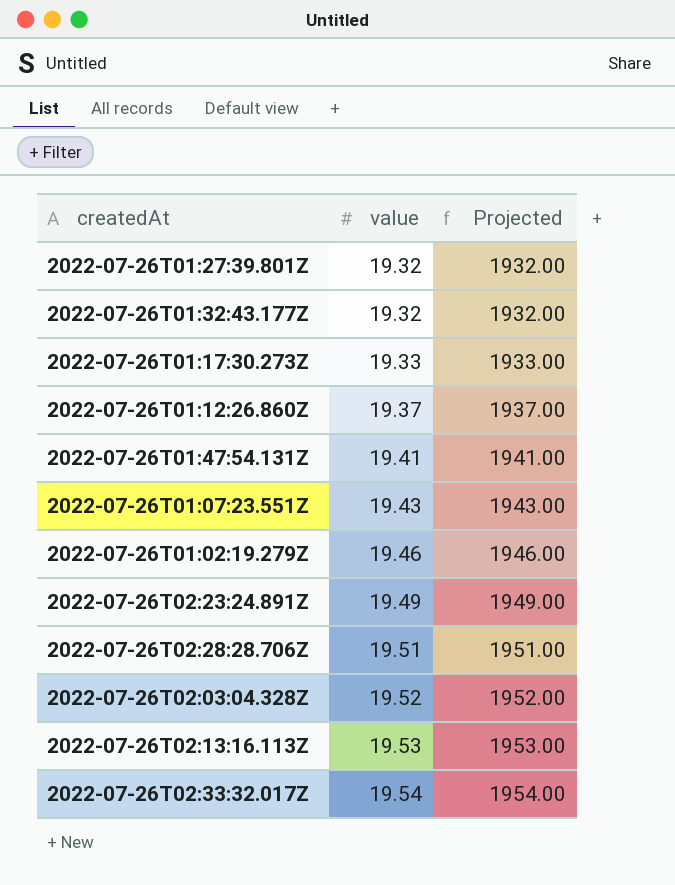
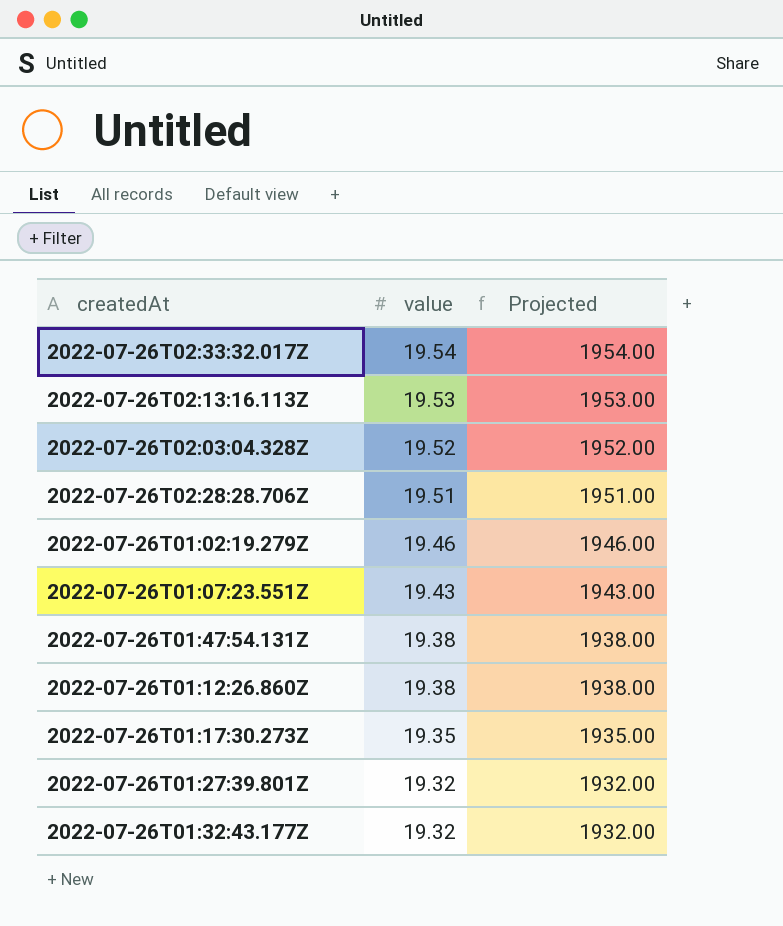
row order: value ascending -> value descending
row 2022-07-26T02:23:24.891Z: 19.49 | 1949.00 -> none
2022-07-26T01:47:54.131Z | value: 19.41 -> 19.38
2022-07-26T01:47:54.131Z | Projected: 1941.00 -> 1938.00
2022-07-26T01:12:26.860Z | value: 19.37 -> 19.38
2022-07-26T01:12:26.860Z | Projected: 1937.00 -> 1938.00
2022-07-26T01:17:30.273Z | value: 19.33 -> 19.35
2022-07-26T01:17:30.273Z | Projected: 1933.00 -> 1935.00

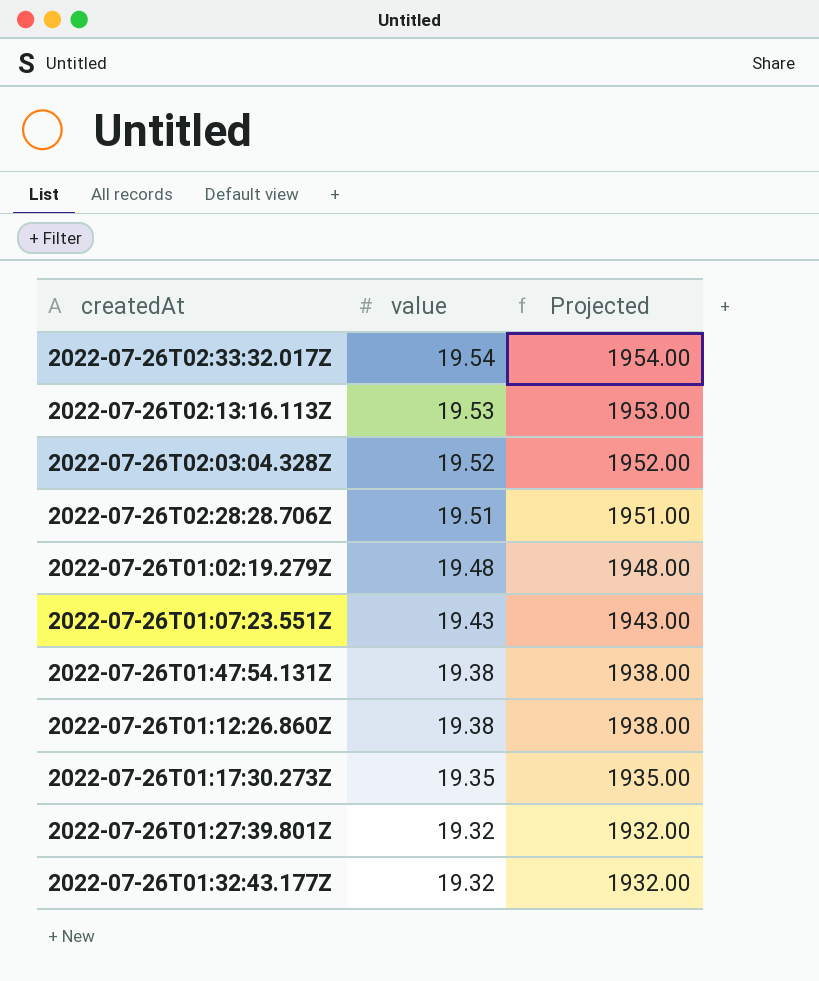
2022-07-26T01:02:19.279Z | value: 19.46 -> 19.48
2022-07-26T01:02:19.279Z | Projected: 1946.00 -> 1948.00

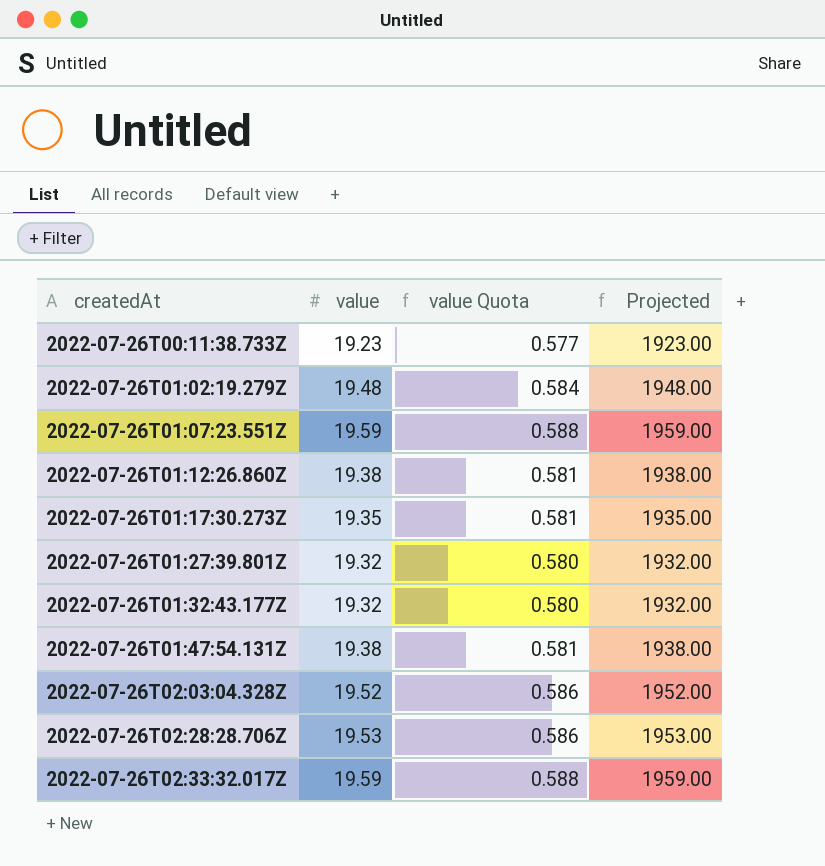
row order: value descending -> createdAt ascending
column value Quota | formula: none -> [value] * 0.03
row 2022-07-26T02:13:16.113Z: 19.53 | 1953.00 -> none
row 2022-07-26T00:11:38.733Z: none -> 19.23 | 0.577 | 1923.00
2022-07-26T01:07:23.551Z | value: 19.43 -> 19.59
2022-07-26T01:07:23.551Z | Projected: 1943.00 -> 1959.00
2022-07-26T02:28:28.706Z | value: 19.51 -> 19.53
2022-07-26T02:28:28.706Z | Projected: 1951.00 -> 1953.00
2022-07-26T02:33:32.017Z | value: 19.54 -> 19.59
2022-07-26T02:33:32.017Z | Projected: 1954.00 -> 1959.00

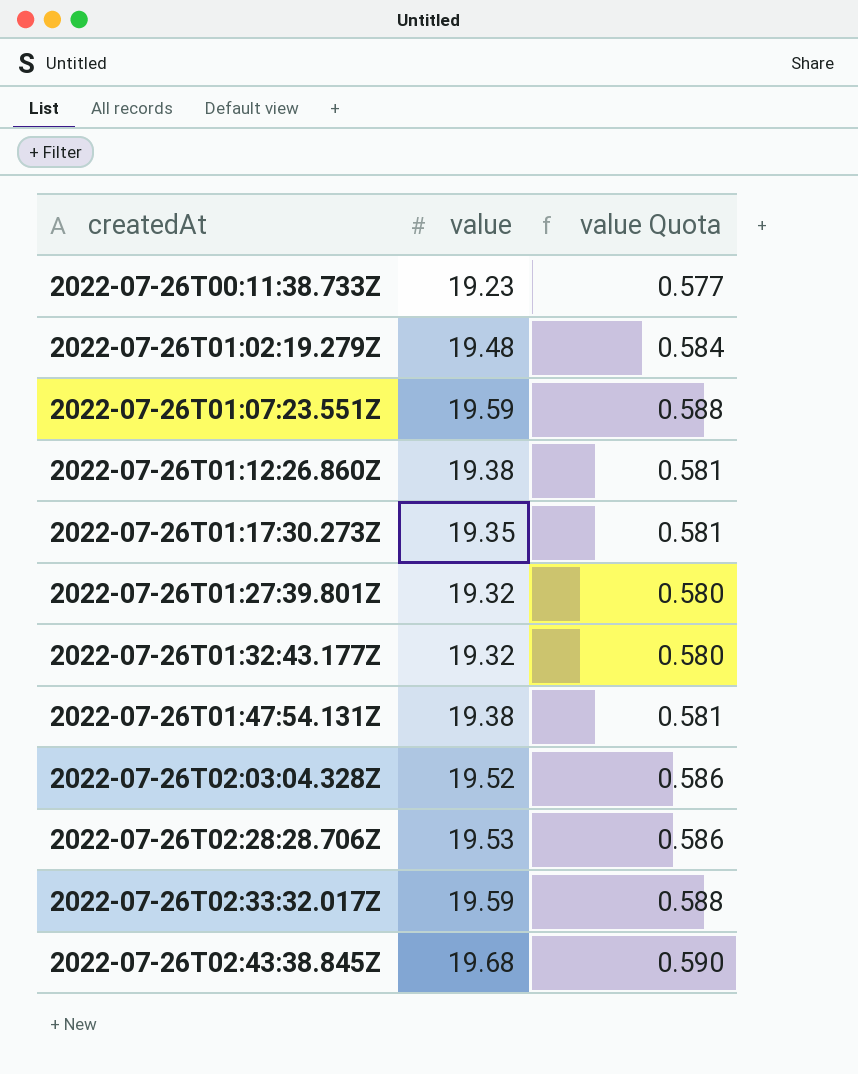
column Projected | formula: [value] * 100 -> none
row 2022-07-26T02:43:38.845Z: none -> 19.68 | 0.590

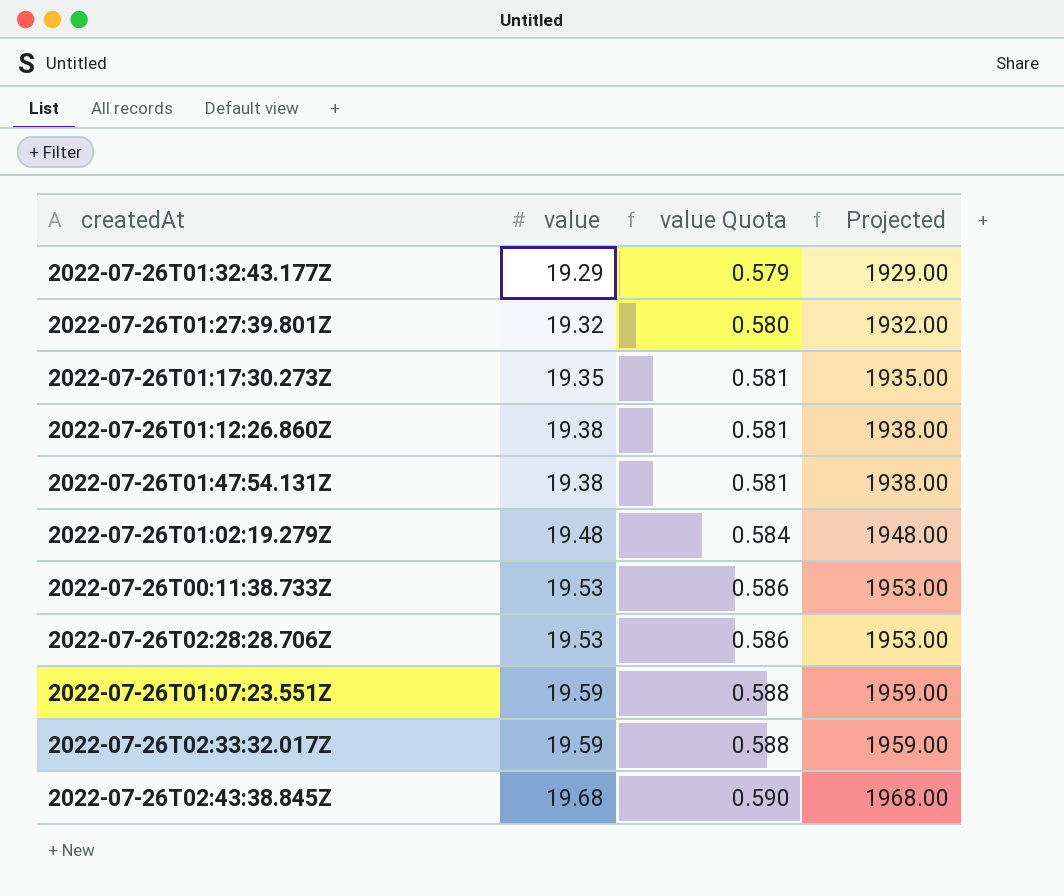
row order: createdAt ascending -> value ascending
column Projected | formula: none -> [value] * 100
row 2022-07-26T02:03:04.328Z: 19.52 | 0.586 -> none
2022-07-26T01:32:43.177Z | value: 19.32 -> 19.29
2022-07-26T01:32:43.177Z | value Quota: 0.580 -> 0.579
2022-07-26T00:11:38.733Z | value: 19.23 -> 19.53
2022-07-26T00:11:38.733Z | value Quota: 0.577 -> 0.586

